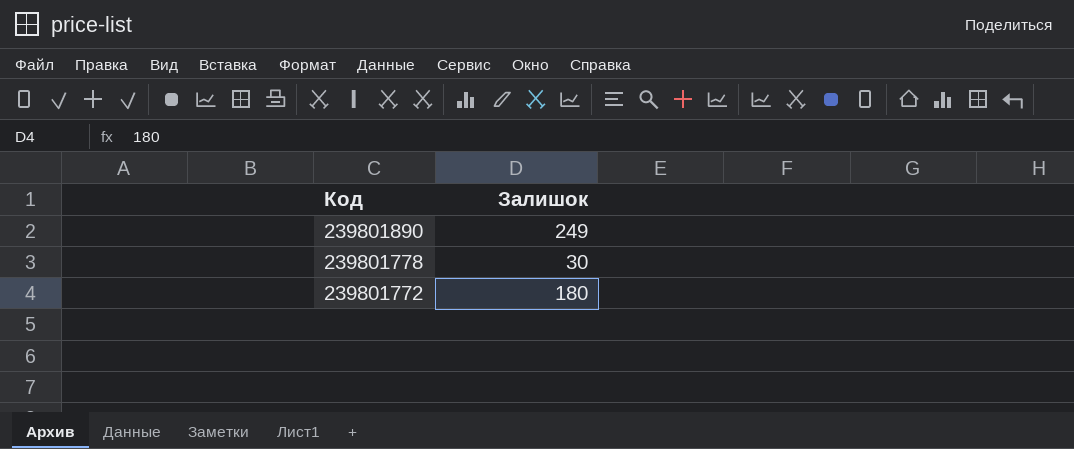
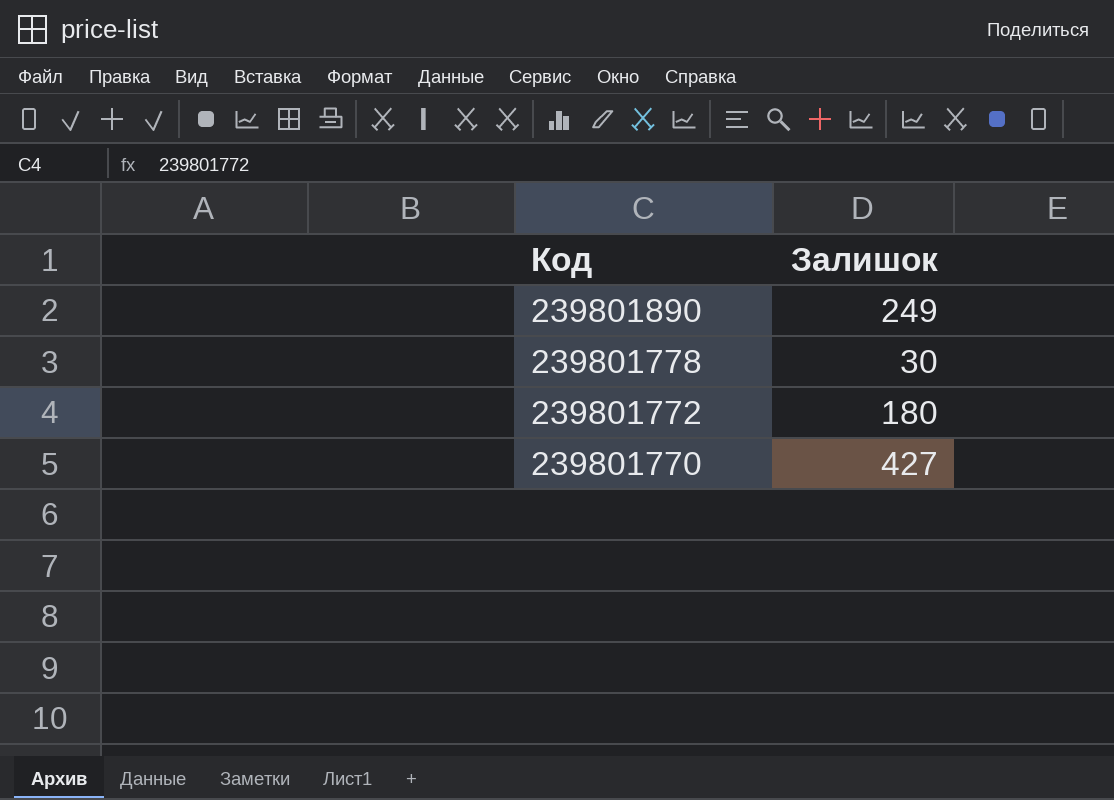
row 239801770: none -> 427

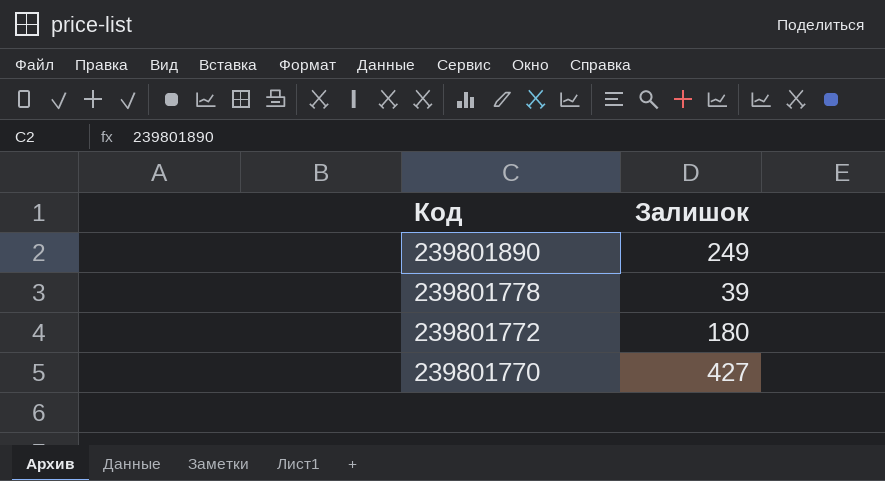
239801778 | Залишок: 30 -> 39

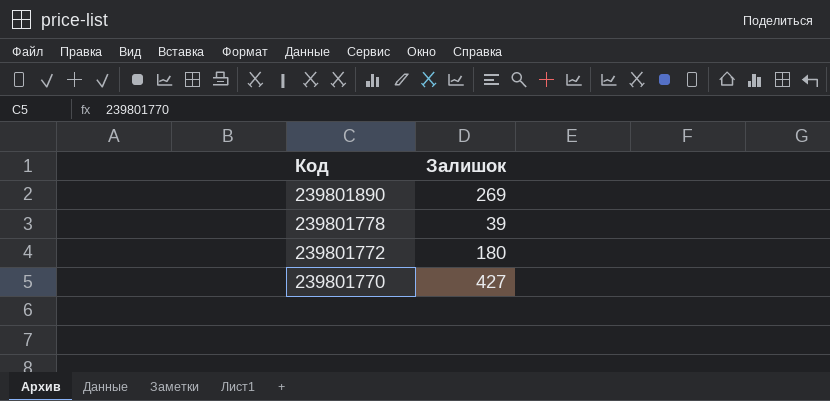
239801890 | Залишок: 249 -> 269

